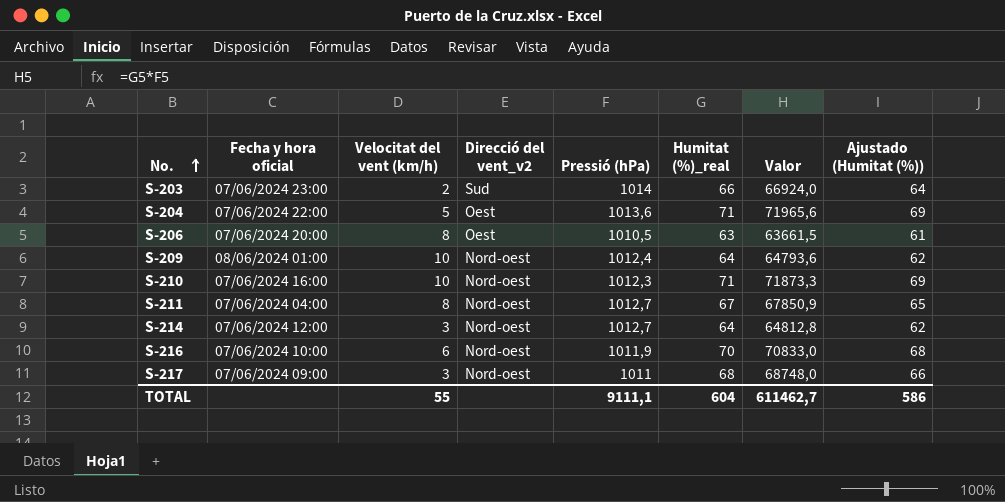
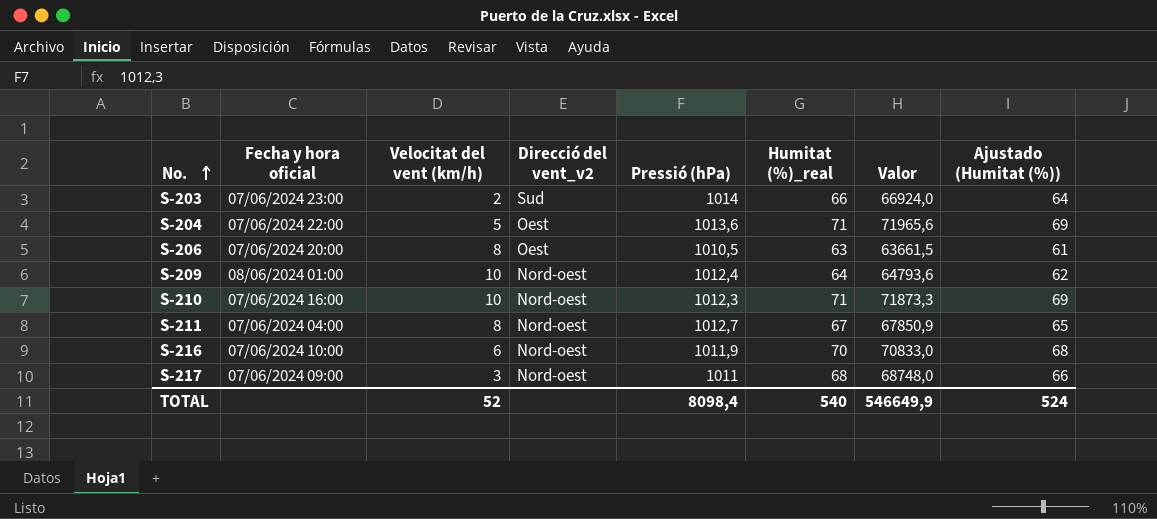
row S-214: 07/06/2024 12:00 | 3 | Nord-oest | 1012,7 | 64 | 64812,8 | 62 -> none
TOTAL | Velocitat del vent (km/h): 55 -> 52
TOTAL | Pressió (hPa): 9111,1 -> 8098,4
TOTAL | Humitat (%)_real: 604 -> 540
TOTAL | Valor: 611462,7 -> 546649,9
TOTAL | Ajustado (Humitat (%)): 586 -> 524

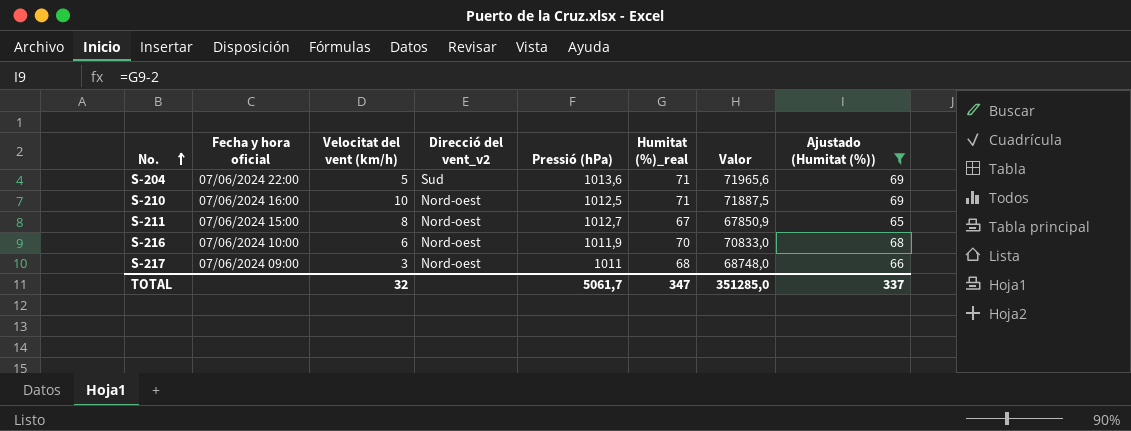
filter: none -> Ajustado (Humitat (%)) >= 65
S-204 | Direcció del vent_v2: Oest -> Sud
S-210 | Pressió (hPa): 1012,3 -> 1012,5
S-210 | Valor: 71873,3 -> 71887,5
S-211 | Fecha y hora oficial: 07/06/2024 04:00 -> 07/06/2024 15:00
TOTAL | Velocitat del vent (km/h): 52 -> 32
TOTAL | Pressió (hPa): 8098,4 -> 5061,7
TOTAL | Humitat (%)_real: 540 -> 347
TOTAL | Valor: 546649,9 -> 351285,0
TOTAL | Ajustado (Humitat (%)): 524 -> 337

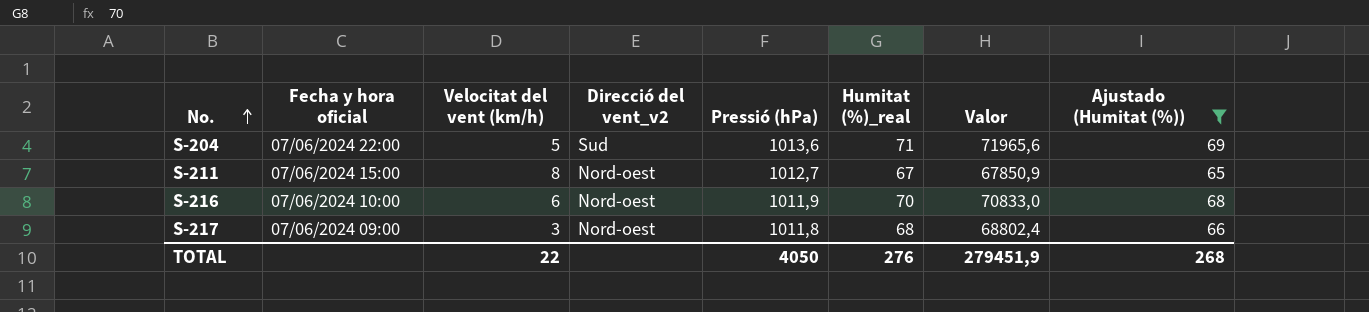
row S-210: 07/06/2024 16:00 | 10 | Nord-oest | 1012,5 | 71 | 71887,5 | 69 -> none
S-217 | Pressió (hPa): 1011 -> 1011,8
S-217 | Valor: 68748,0 -> 68802,4
TOTAL | Velocitat del vent (km/h): 32 -> 22
TOTAL | Pressió (hPa): 5061,7 -> 4050
TOTAL | Humitat (%)_real: 347 -> 276
TOTAL | Valor: 351285,0 -> 279451,9
TOTAL | Ajustado (Humitat (%)): 337 -> 268

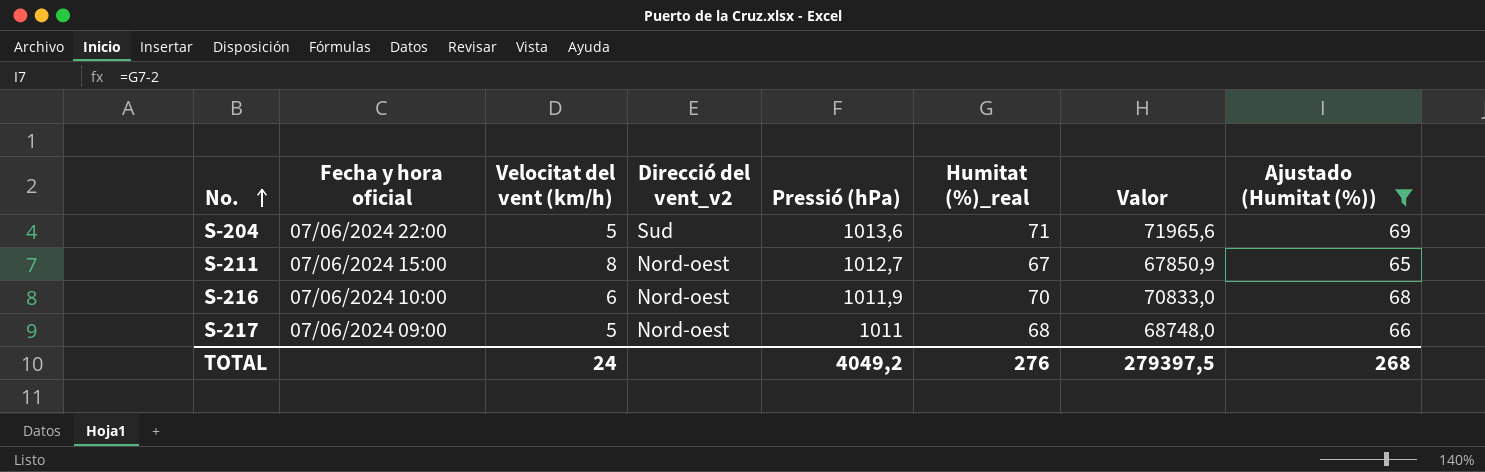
S-217 | Velocitat del vent (km/h): 3 -> 5
S-217 | Pressió (hPa): 1011,8 -> 1011
S-217 | Valor: 68802,4 -> 68748,0
TOTAL | Velocitat del vent (km/h): 22 -> 24
TOTAL | Pressió (hPa): 4050 -> 4049,2
TOTAL | Valor: 279451,9 -> 279397,5

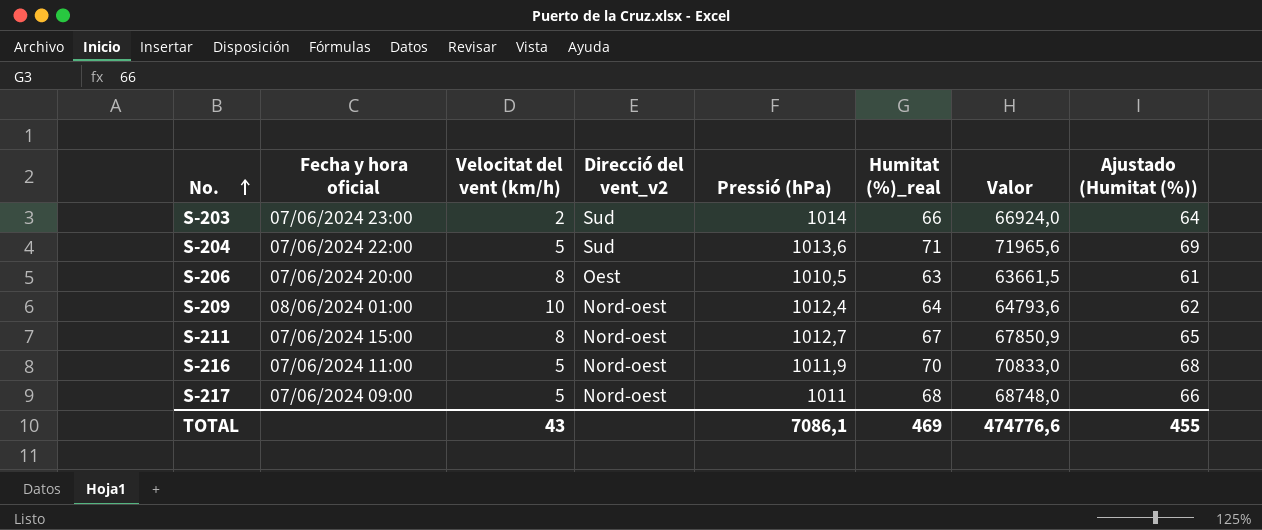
filter: Ajustado (Humitat (%)) >= 65 -> none
S-216 | Fecha y hora oficial: 07/06/2024 10:00 -> 07/06/2024 11:00
S-216 | Velocitat del vent (km/h): 6 -> 5
TOTAL | Velocitat del vent (km/h): 24 -> 43
TOTAL | Pressió (hPa): 4049,2 -> 7086,1
TOTAL | Humitat (%)_real: 276 -> 469
TOTAL | Valor: 279397,5 -> 474776,6
TOTAL | Ajustado (Humitat (%)): 268 -> 455

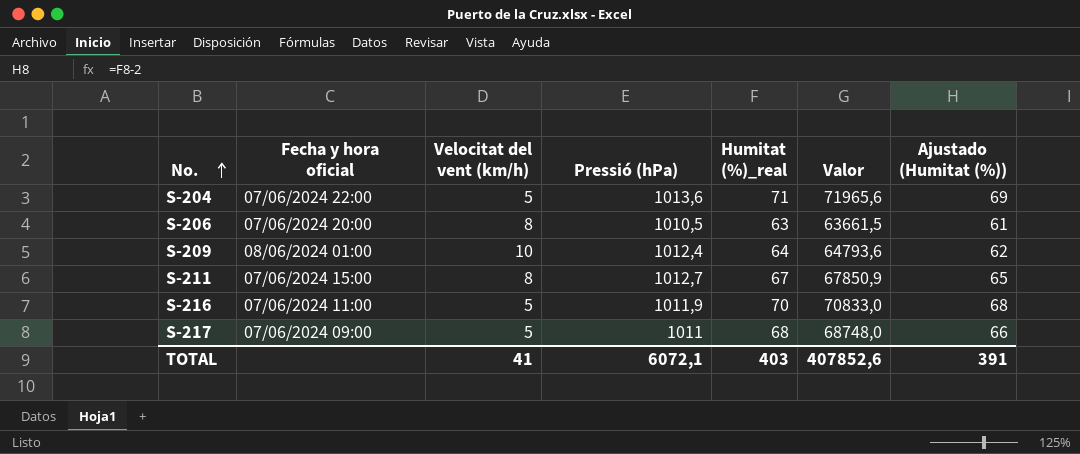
column Direcció del vent_v2 | position: 4 -> none
row S-203: 07/06/2024 23:00 | 2 | Sud | 1014 | 66 | 66924,0 | 64 -> none
TOTAL | Velocitat del vent (km/h): 43 -> 41
TOTAL | Pressió (hPa): 7086,1 -> 6072,1
TOTAL | Humitat (%)_real: 469 -> 403
TOTAL | Valor: 474776,6 -> 407852,6
TOTAL | Ajustado (Humitat (%)): 455 -> 391

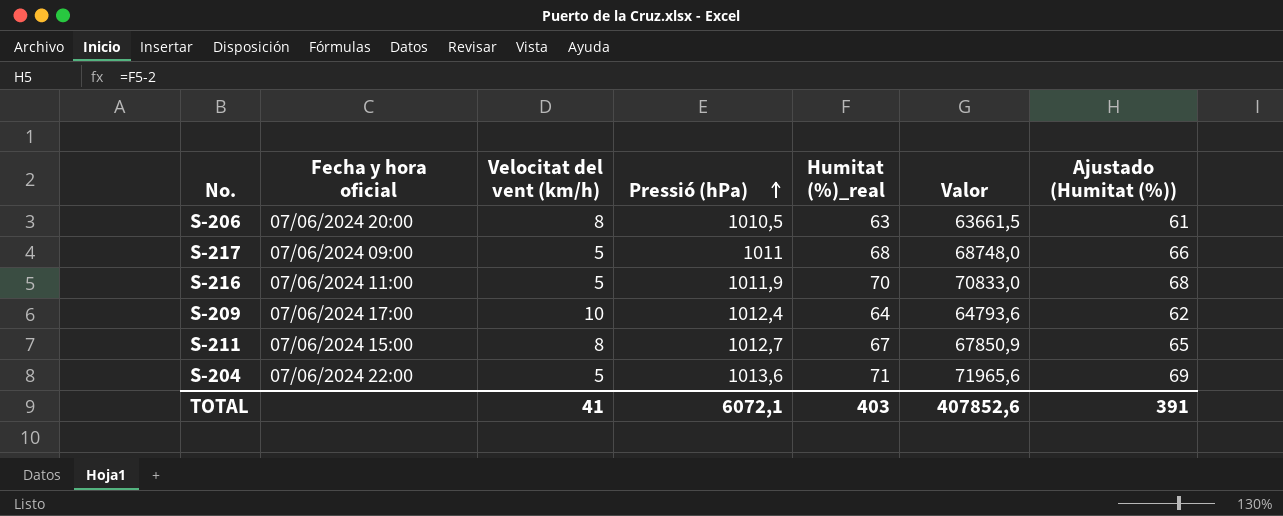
row order: No. ascending -> Pressió (hPa) ascending
S-209 | Fecha y hora oficial: 08/06/2024 01:00 -> 07/06/2024 17:00

